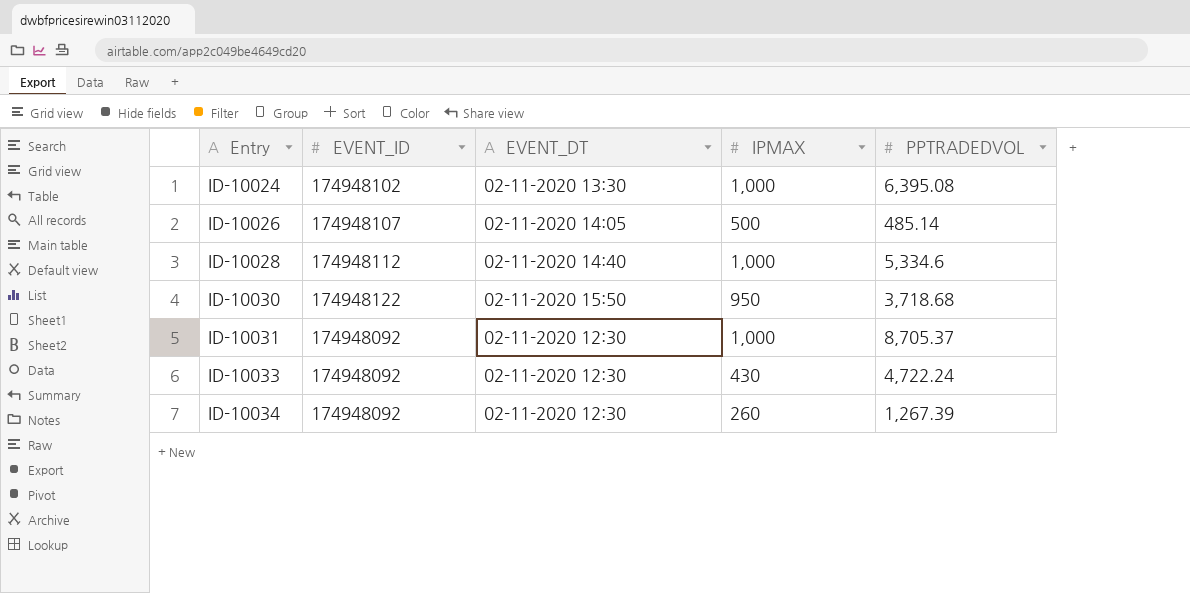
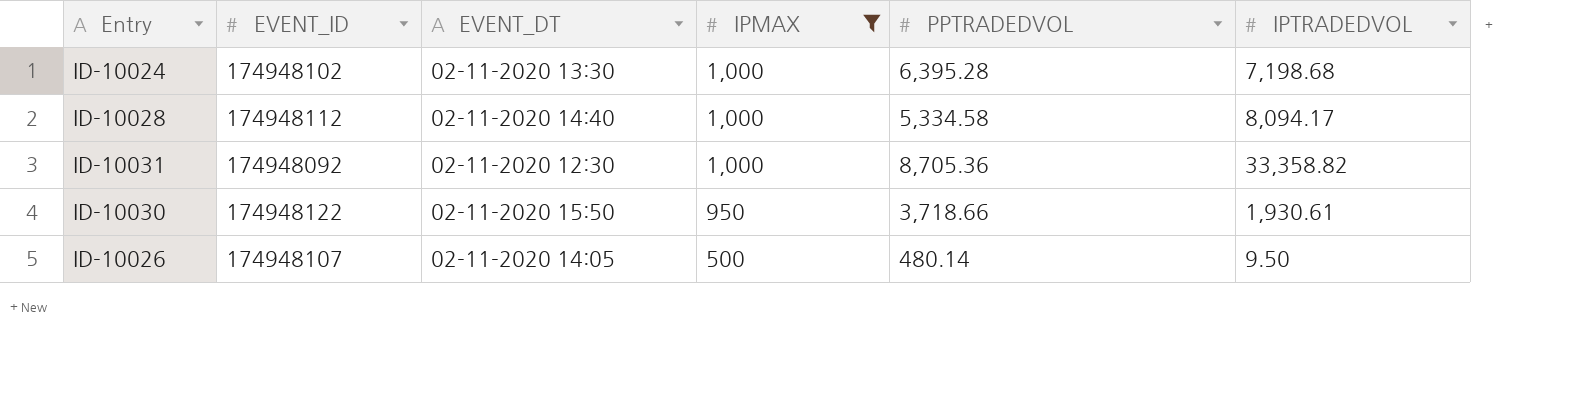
filter: none -> IPMAX >= 500
row order: Entry ascending -> IPMAX descending
column IPTRADEDVOL | position: none -> 6
ID-10024 | PPTRADEDVOL: 6,395.08 -> 6,395.28
ID-10028 | PPTRADEDVOL: 5,334.6 -> 5,334.58
ID-10031 | PPTRADEDVOL: 8,705.37 -> 8,705.36
ID-10030 | PPTRADEDVOL: 3,718.68 -> 3,718.66
ID-10026 | PPTRADEDVOL: 485.14 -> 480.14

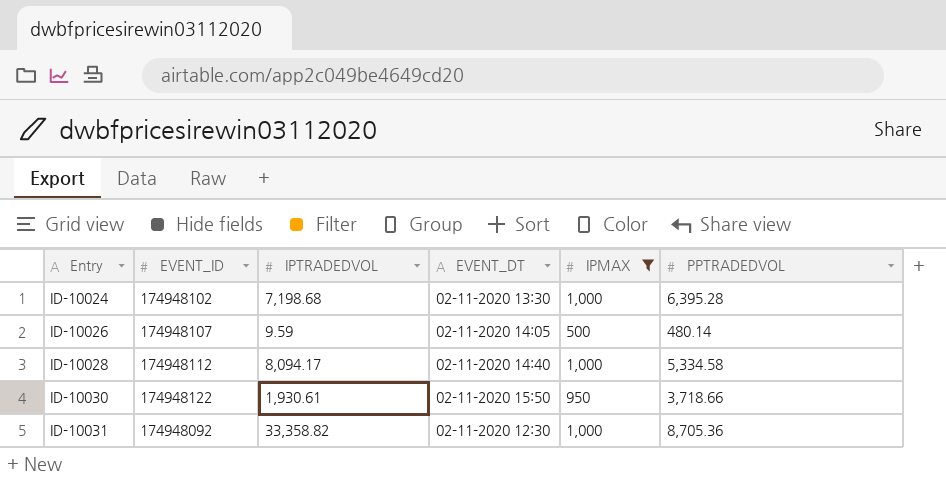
row order: IPMAX descending -> Entry ascending
column IPTRADEDVOL | position: 6 -> 3
ID-10026 | IPTRADEDVOL: 9.50 -> 9.59

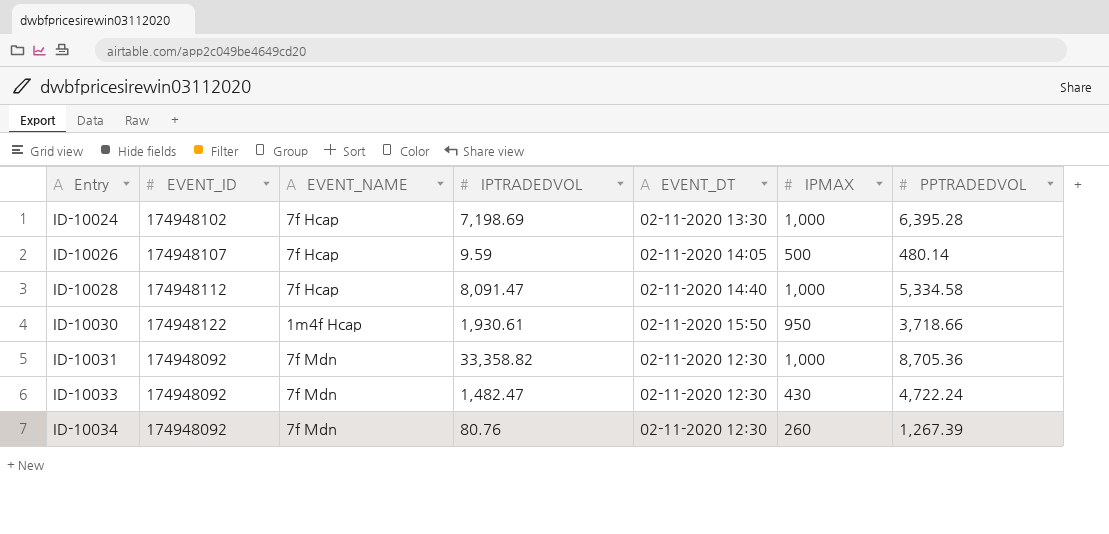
filter: IPMAX >= 500 -> none
column EVENT_NAME | position: none -> 3
ID-10024 | IPTRADEDVOL: 7,198.68 -> 7,198.69
ID-10028 | IPTRADEDVOL: 8,094.17 -> 8,091.47

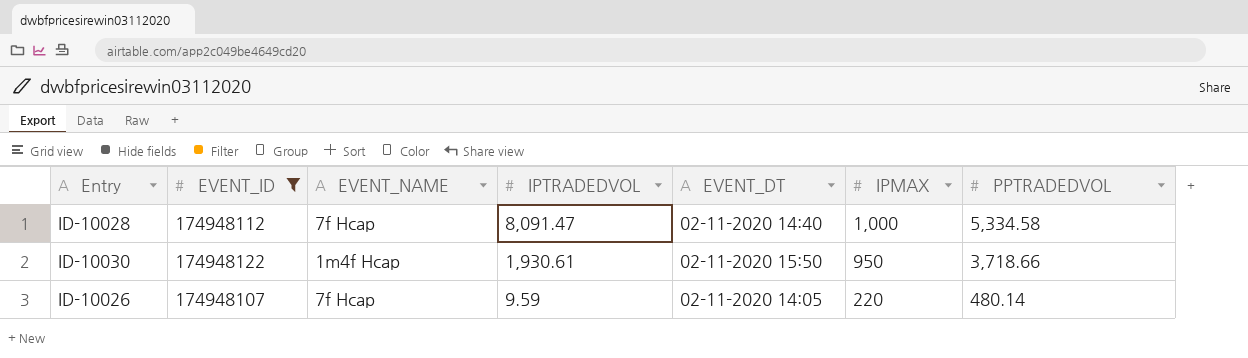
filter: none -> EVENT_ID >= 174948107
row order: Entry ascending -> IPTRADEDVOL descending
ID-10026 | IPMAX: 500 -> 220

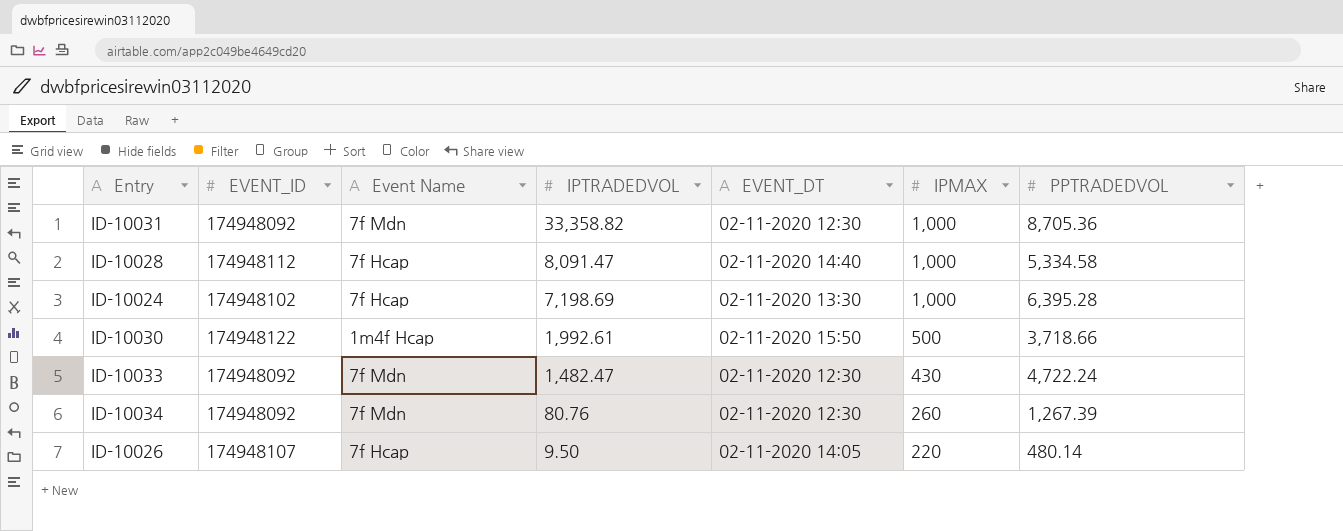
filter: EVENT_ID >= 174948107 -> none
column name: EVENT_NAME -> Event Name
ID-10030 | IPTRADEDVOL: 1,930.61 -> 1,992.61
ID-10030 | IPMAX: 950 -> 500
ID-10026 | IPTRADEDVOL: 9.59 -> 9.50

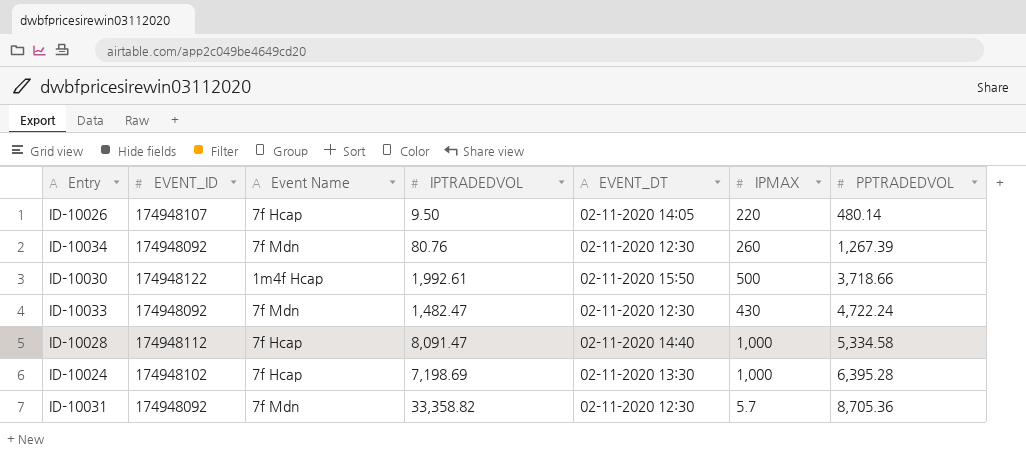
row order: IPTRADEDVOL descending -> PPTRADEDVOL ascending
ID-10031 | IPMAX: 1,000 -> 5.7

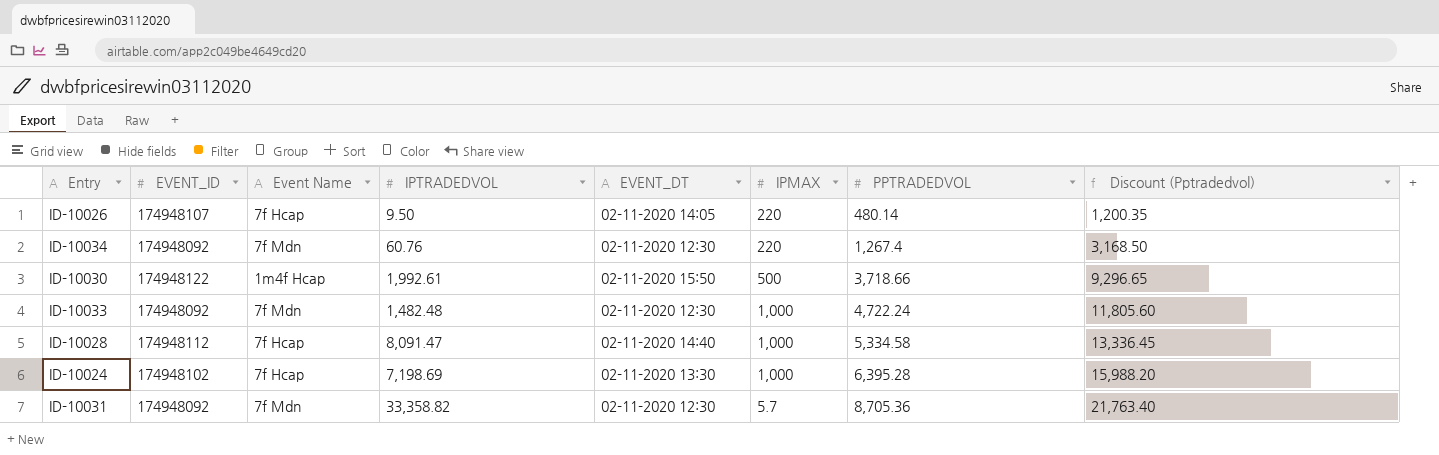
column Discount (Pptradedvol) | formula: none -> [PPTRADEDVOL] * 2.5
ID-10034 | IPTRADEDVOL: 80.76 -> 60.76
ID-10034 | IPMAX: 260 -> 220
ID-10034 | PPTRADEDVOL: 1,267.39 -> 1,267.4
ID-10033 | IPTRADEDVOL: 1,482.47 -> 1,482.48
ID-10033 | IPMAX: 430 -> 1,000

